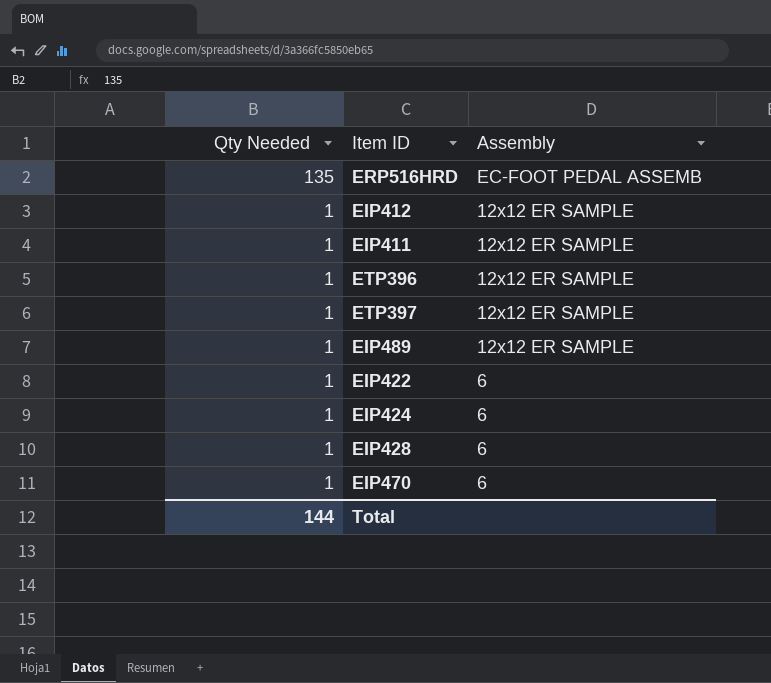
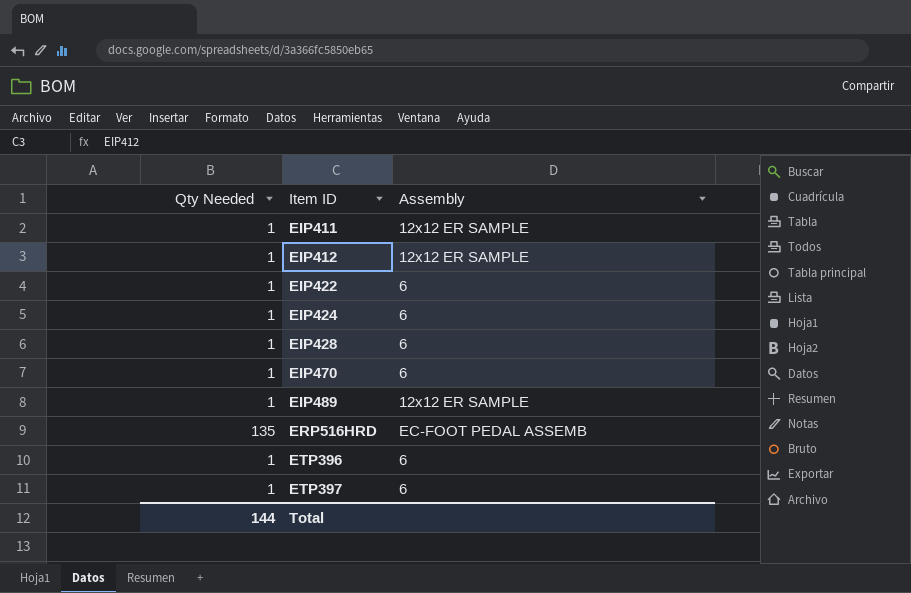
row order: Qty Needed descending -> Item ID ascending
ETP396 | Assembly: 12x12 ER SAMPLE -> 6
ETP397 | Assembly: 12x12 ER SAMPLE -> 6

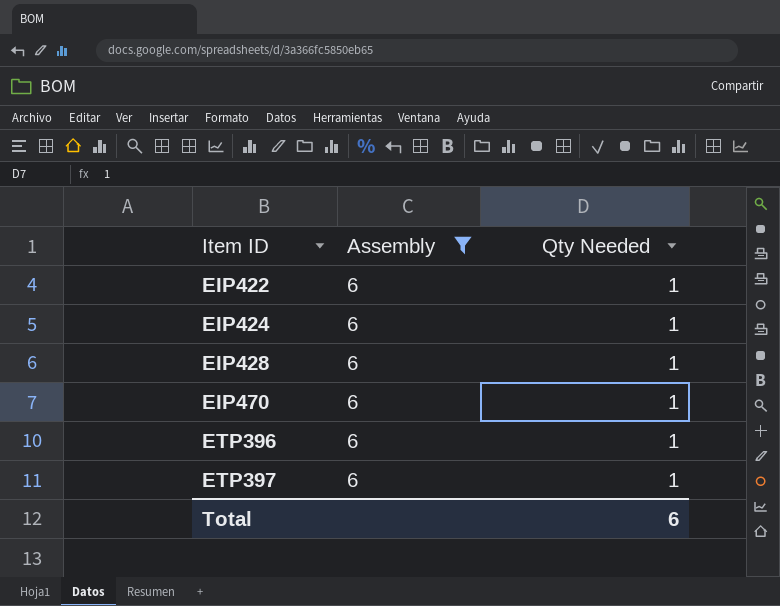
filter: none -> Assembly = 6
column Qty Needed | position: 1 -> 3
Total | Qty Needed: 144 -> 6

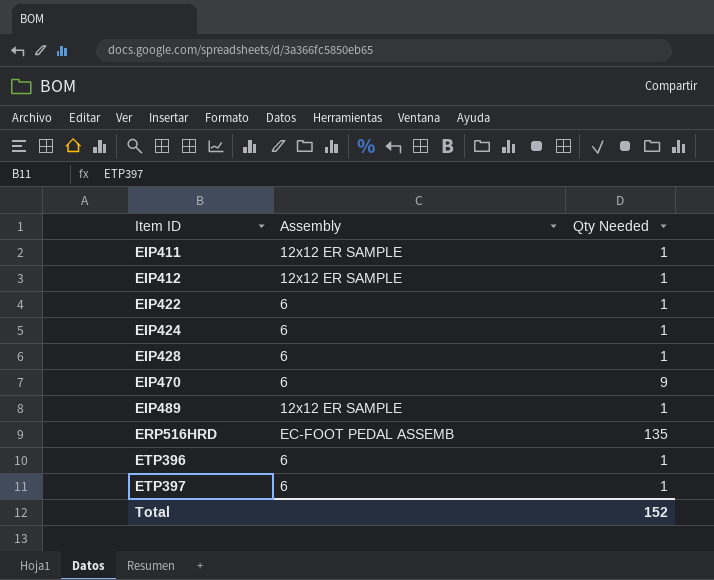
filter: Assembly = 6 -> none
EIP470 | Qty Needed: 1 -> 9
Total | Qty Needed: 6 -> 152

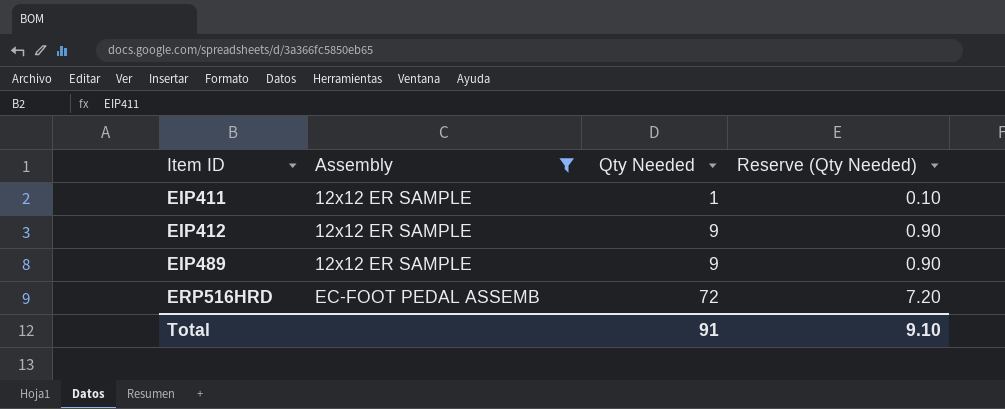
filter: none -> Assembly != 6
column Reserve (Qty Needed) | formula: none -> [Qty Needed] * 0.1
EIP412 | Qty Needed: 1 -> 9
EIP489 | Qty Needed: 1 -> 9
ERP516HRD | Qty Needed: 135 -> 72
Total | Qty Needed: 152 -> 91

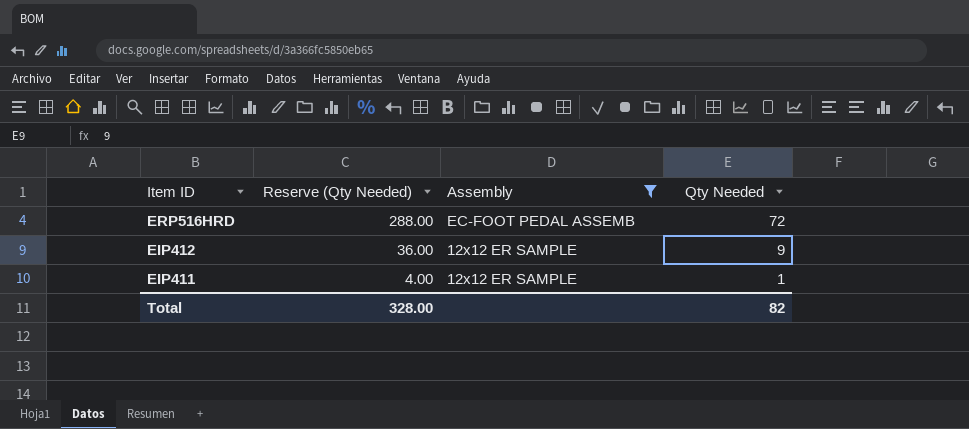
row order: Item ID ascending -> Item ID descending
column Reserve (Qty Needed) | formula: [Qty Needed] * 0.1 -> [Qty Needed] * 4
column Reserve (Qty Needed) | position: 4 -> 2
row EIP489: 12x12 ER SAMPLE | 9 | 0.90 -> none
Total | Reserve (Qty Needed): 9.10 -> 328.00
Total | Qty Needed: 91 -> 82

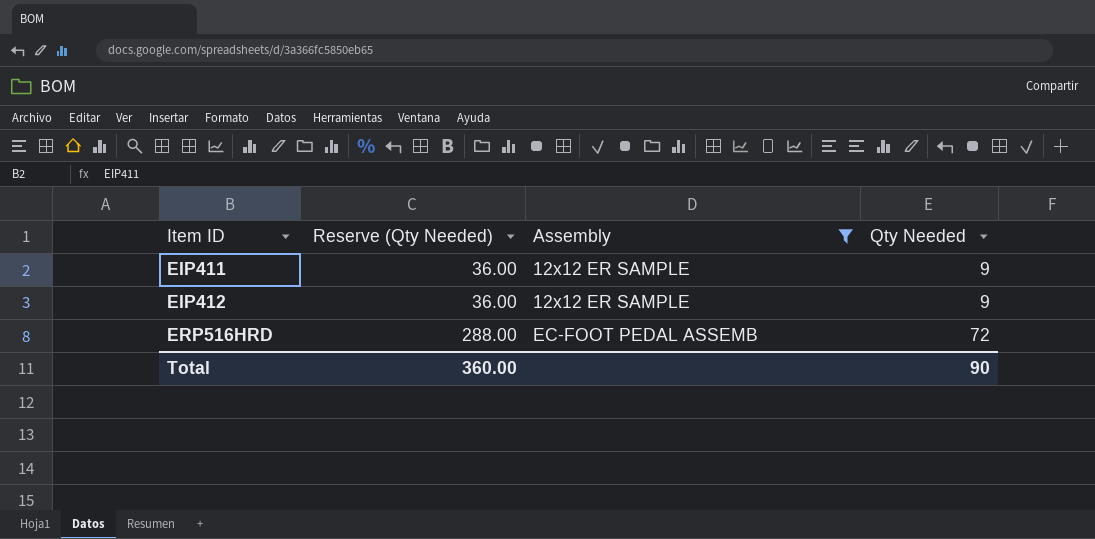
row order: Item ID descending -> Item ID ascending
EIP411 | Reserve (Qty Needed): 4.00 -> 36.00
EIP411 | Qty Needed: 1 -> 9
Total | Reserve (Qty Needed): 328.00 -> 360.00
Total | Qty Needed: 82 -> 90

